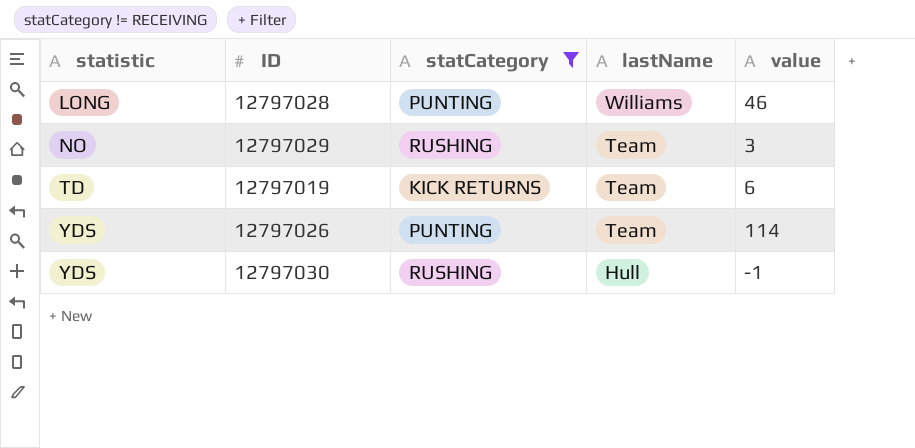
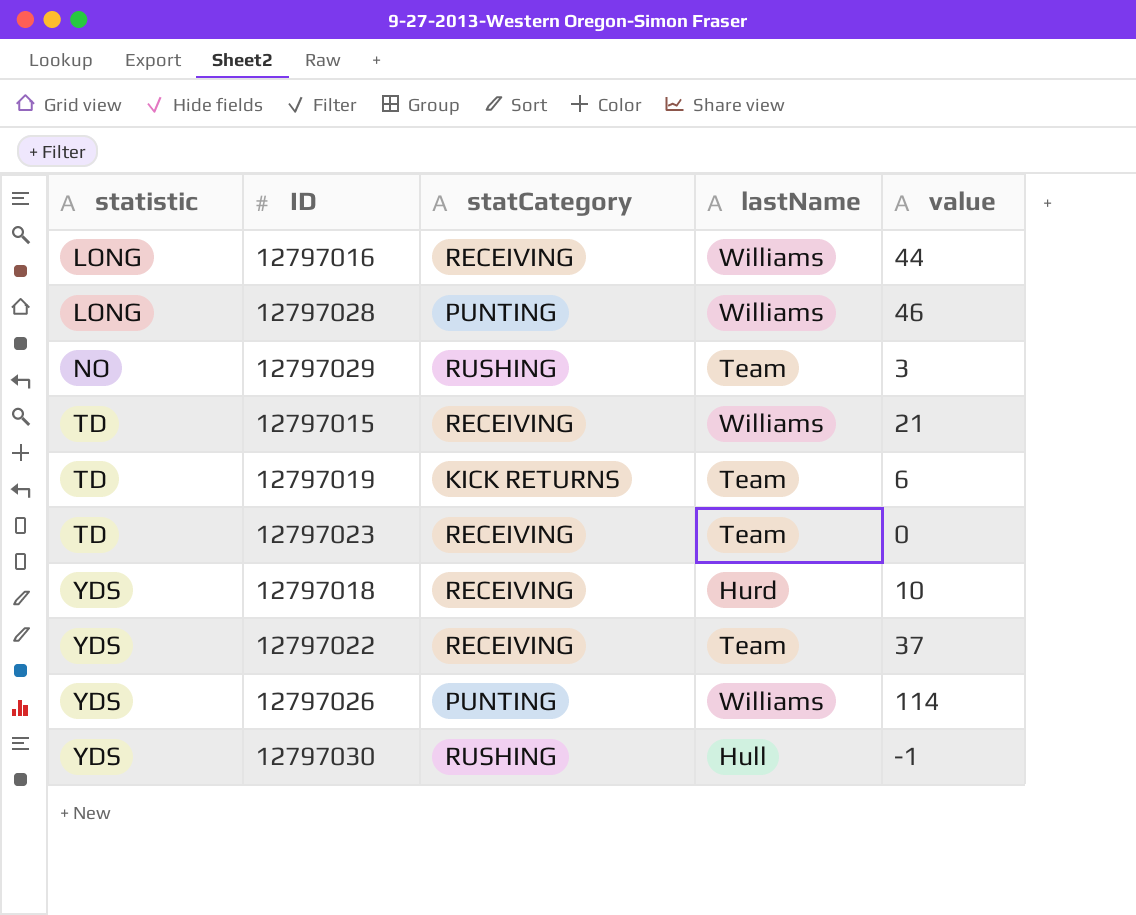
filter: statCategory != RECEIVING -> none
12797026 | lastName: Team -> Williams

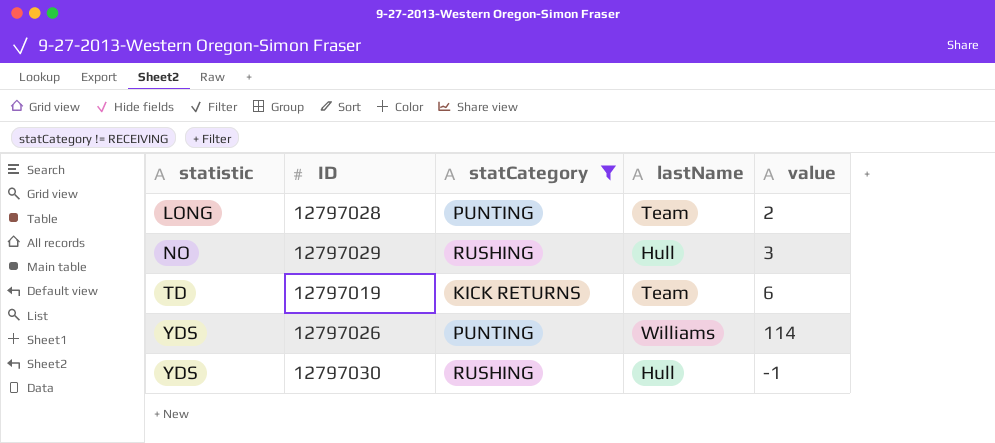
filter: none -> statCategory != RECEIVING
12797028 | lastName: Williams -> Team
12797028 | value: 46 -> 2
12797029 | lastName: Team -> Hull

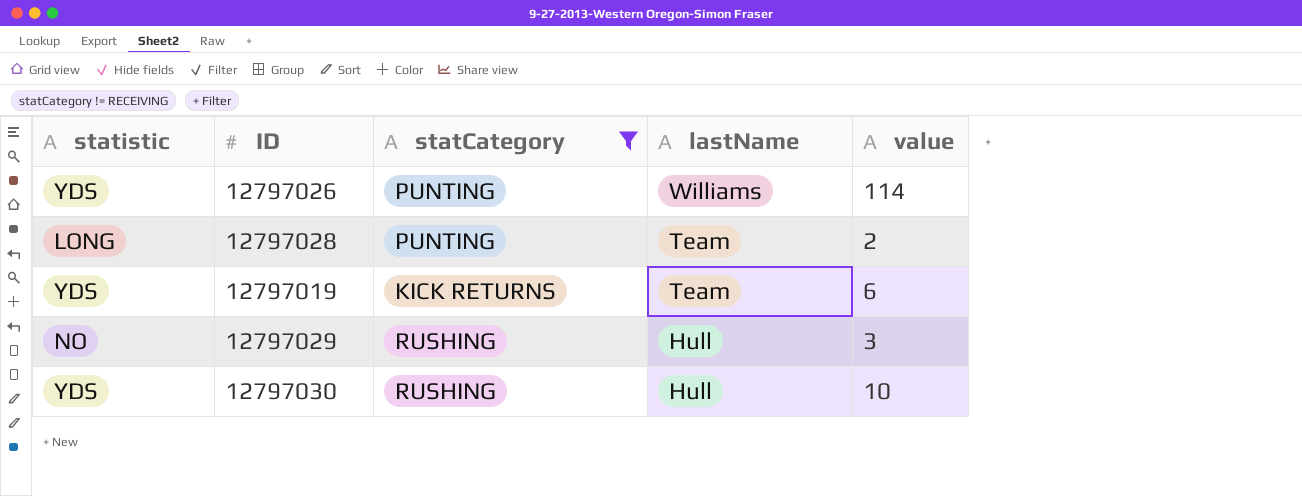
row order: statistic ascending -> lastName descending
12797019 | statistic: TD -> YDS
12797030 | value: -1 -> 10

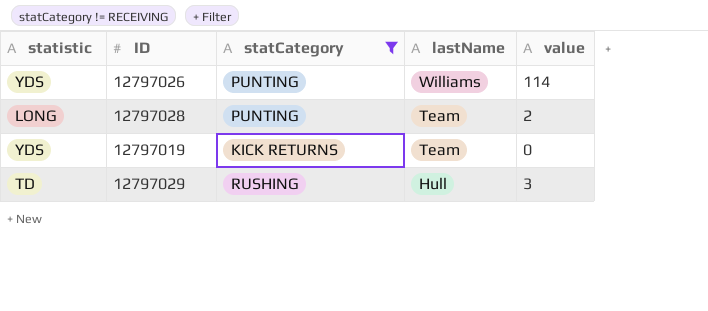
row 12797030: YDS | RUSHING | Hull | 10 -> none
12797019 | value: 6 -> 0
12797029 | statistic: NO -> TD

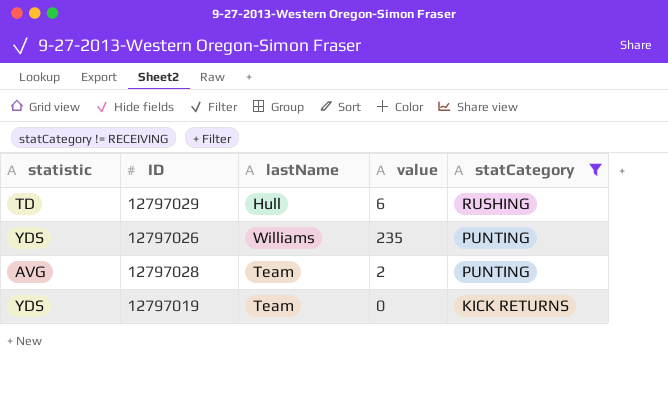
row order: lastName descending -> statCategory descending
column statCategory | position: 3 -> 5
12797029 | value: 3 -> 6
12797026 | value: 114 -> 235
12797028 | statistic: LONG -> AVG

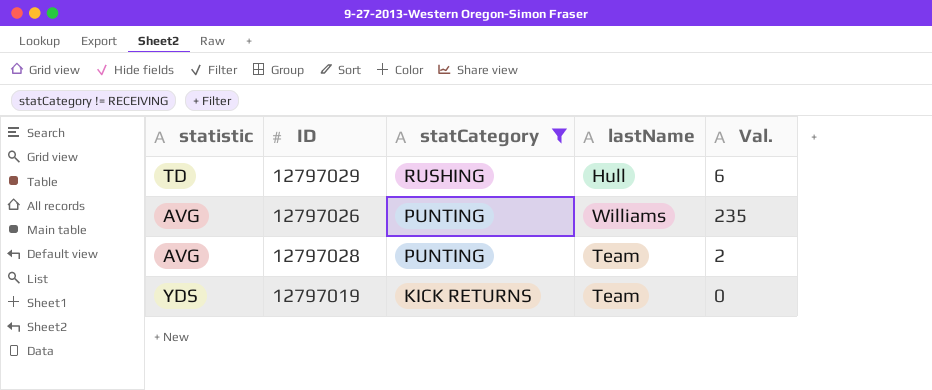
column statCategory | position: 5 -> 3
column name: value -> Val.
12797026 | statistic: YDS -> AVG

